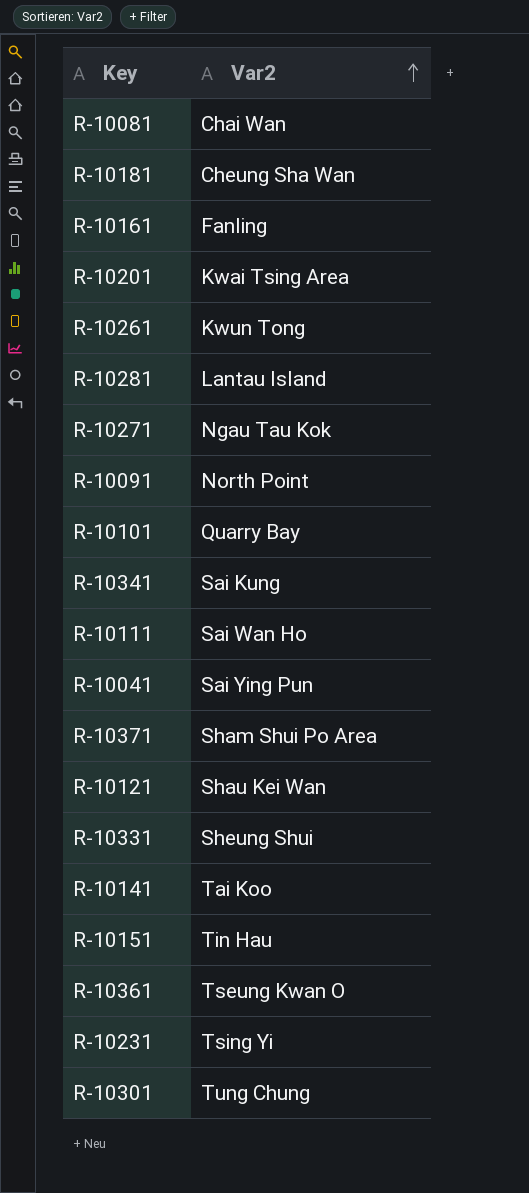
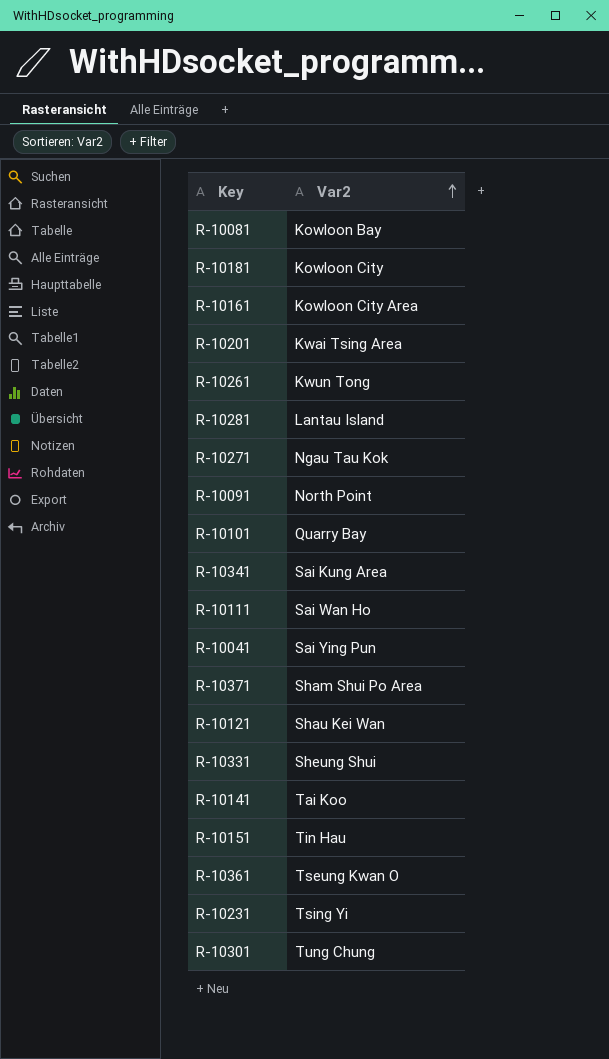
R-10081 | Var2: Chai Wan -> Kowloon Bay
R-10181 | Var2: Cheung Sha Wan -> Kowloon City
R-10161 | Var2: Fanling -> Kowloon City Area
R-10341 | Var2: Sai Kung -> Sai Kung Area

